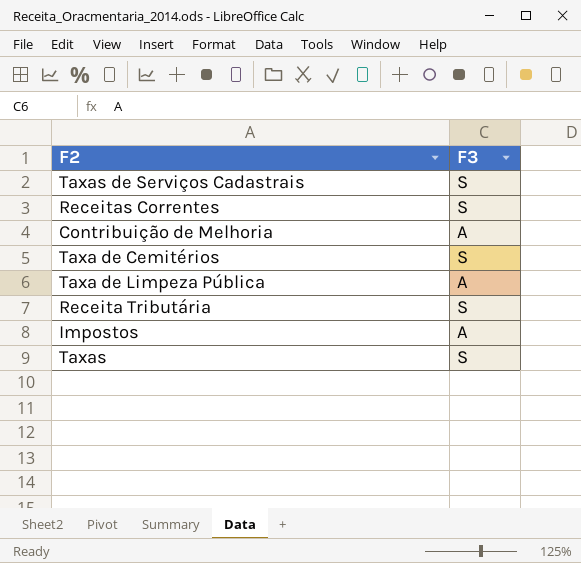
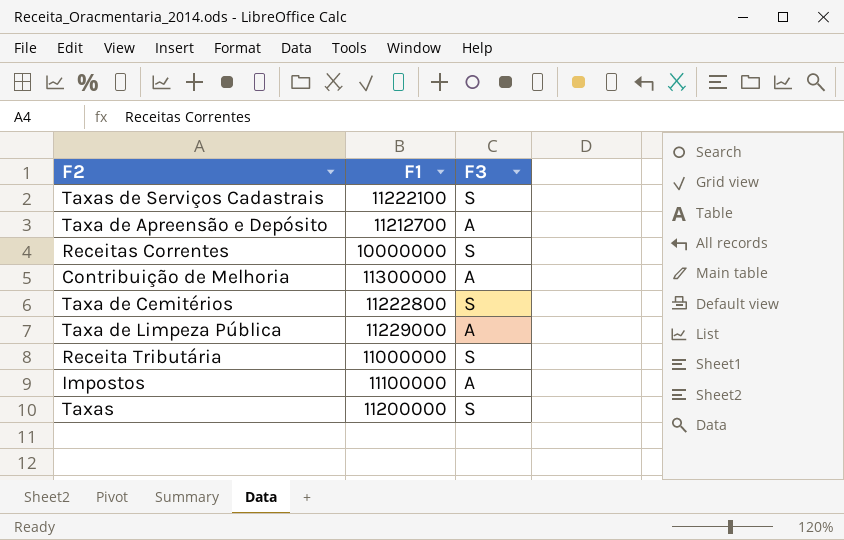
column F1 | position: none -> 2
row Taxa de Apreensão e Depósito: none -> 11212700 | A

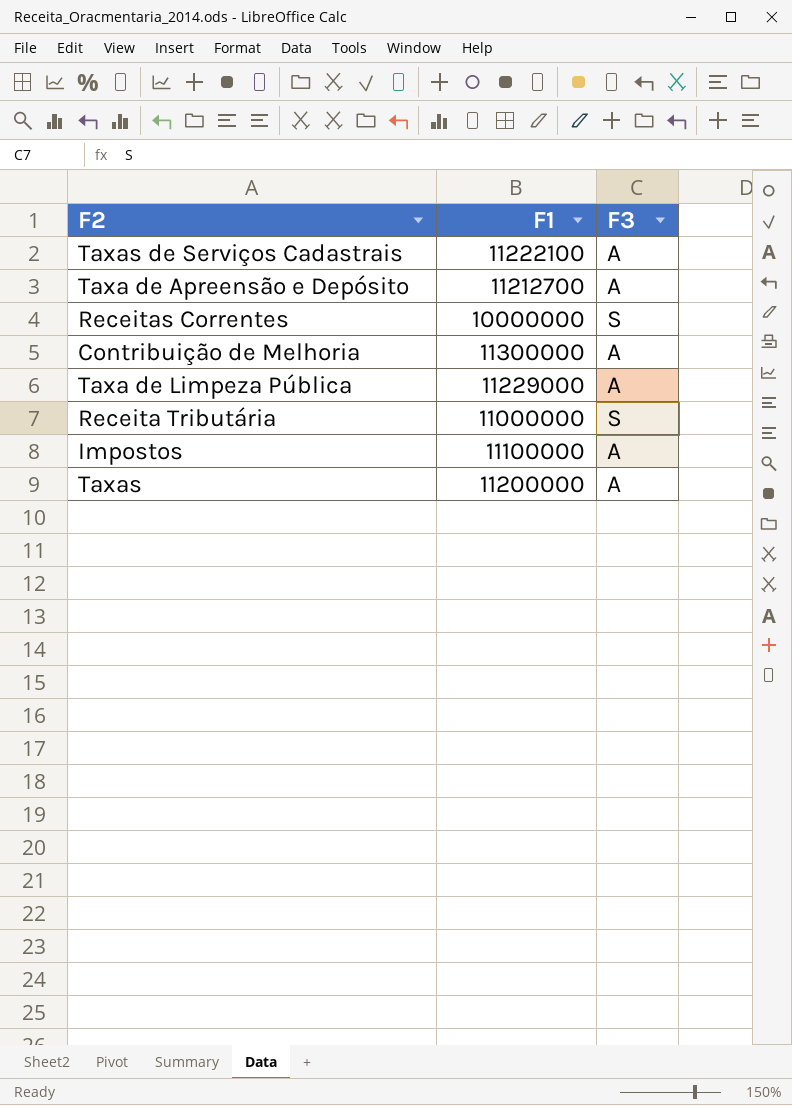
row Taxa de Cemitérios: 11222800 | S -> none
Taxas de Serviços Cadastrais | F3: S -> A
Taxas | F3: S -> A

